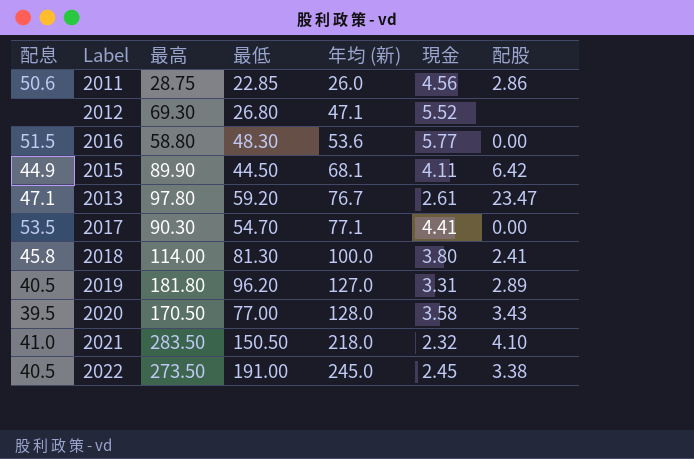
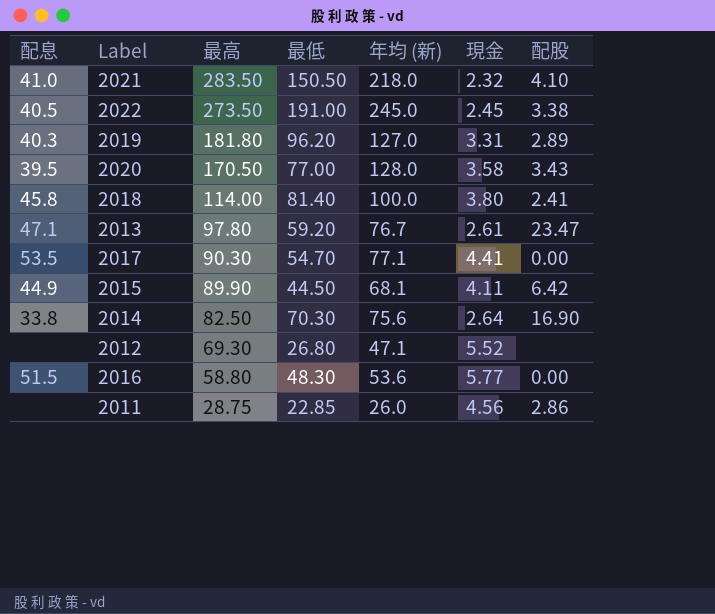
row order: 年均 (新) ascending -> 最高 descending
2019 | 配息: 40.5 -> 40.3
2018 | 最低: 81.30 -> 81.40
row 2014: none -> 33.8 | 82.50 | 70.30 | 75.6 | 2.64 | 16.90
2011 | 配息: 50.6 -> none

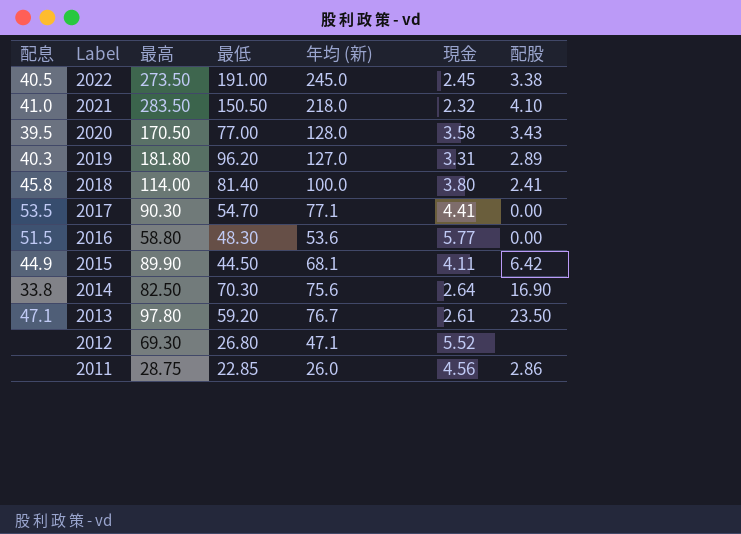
row order: 最高 descending -> Label descending
2013 | 配股: 23.47 -> 23.50

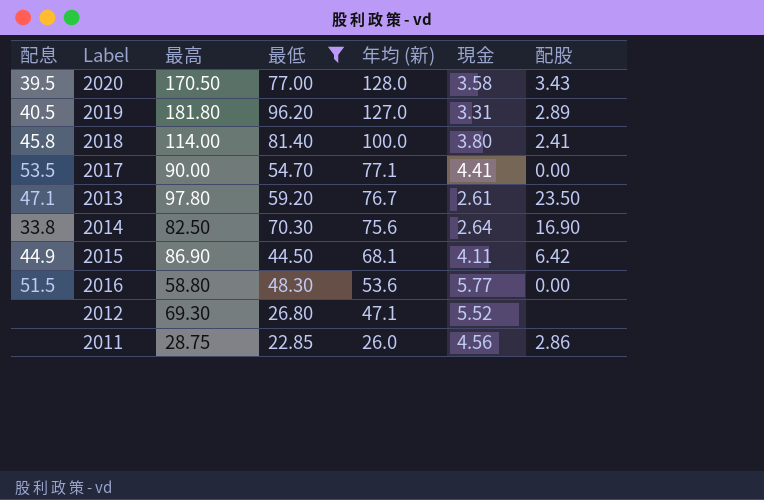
filter: none -> 最低 <= 96.20
row order: Label descending -> 年均 (新) descending
2019 | 配息: 40.3 -> 40.5
2017 | 最高: 90.30 -> 90.00
2015 | 最高: 89.90 -> 86.90

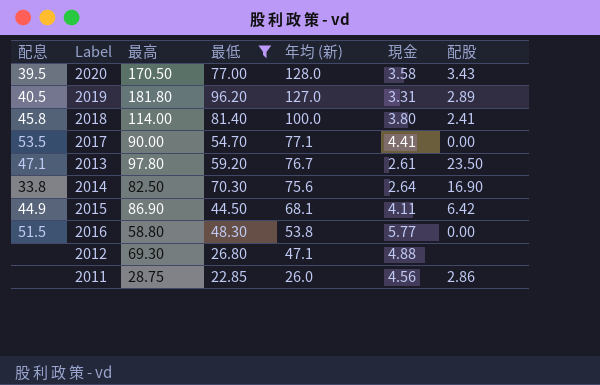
2016 | 年均 (新): 53.6 -> 53.8
2012 | 現金: 5.52 -> 4.88

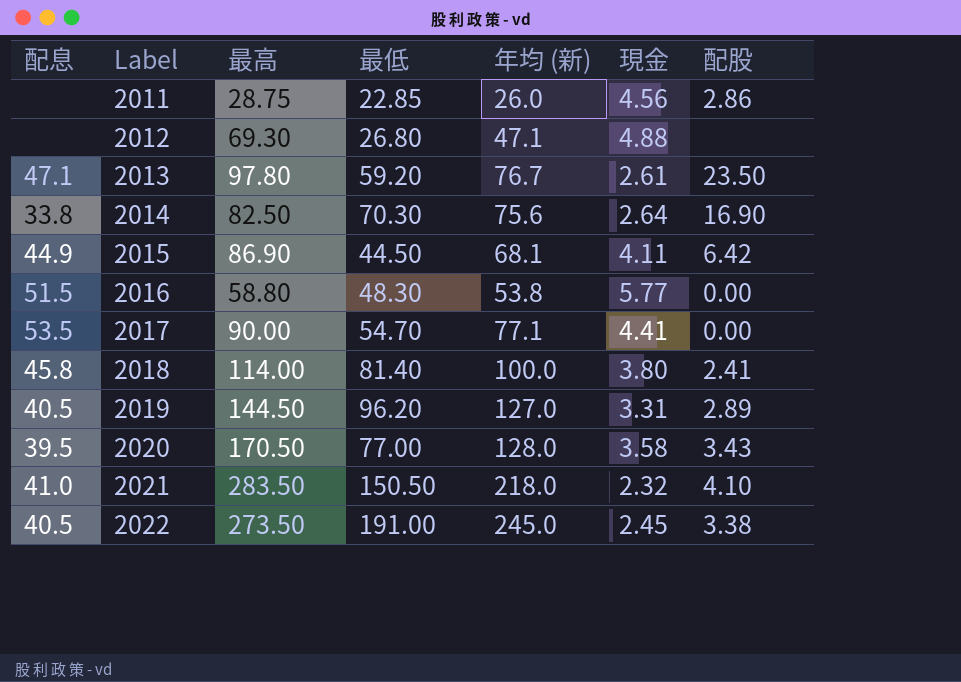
filter: 最低 <= 96.20 -> none
row order: 年均 (新) descending -> Label ascending
2019 | 最高: 181.80 -> 144.50

